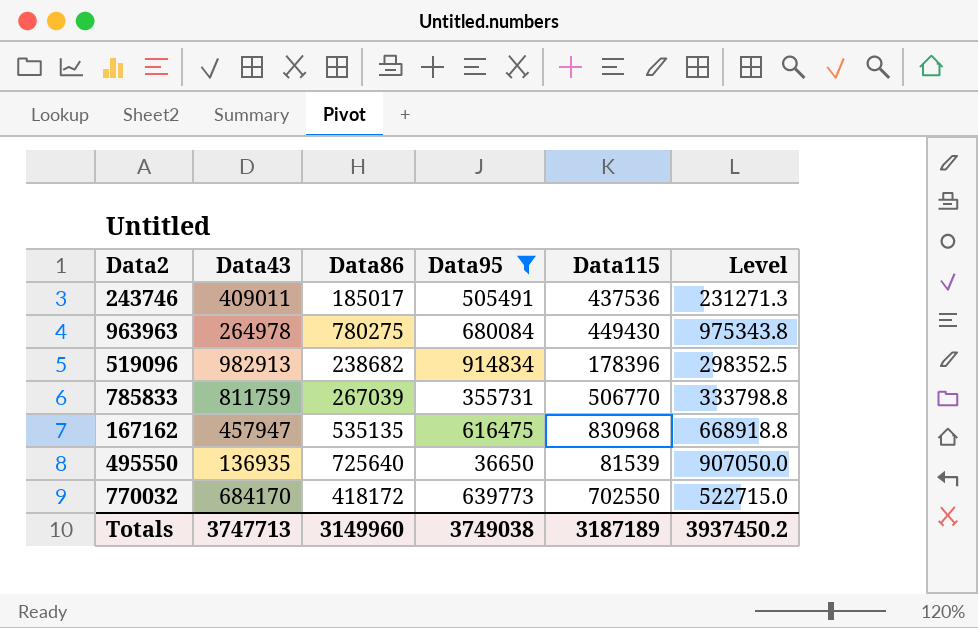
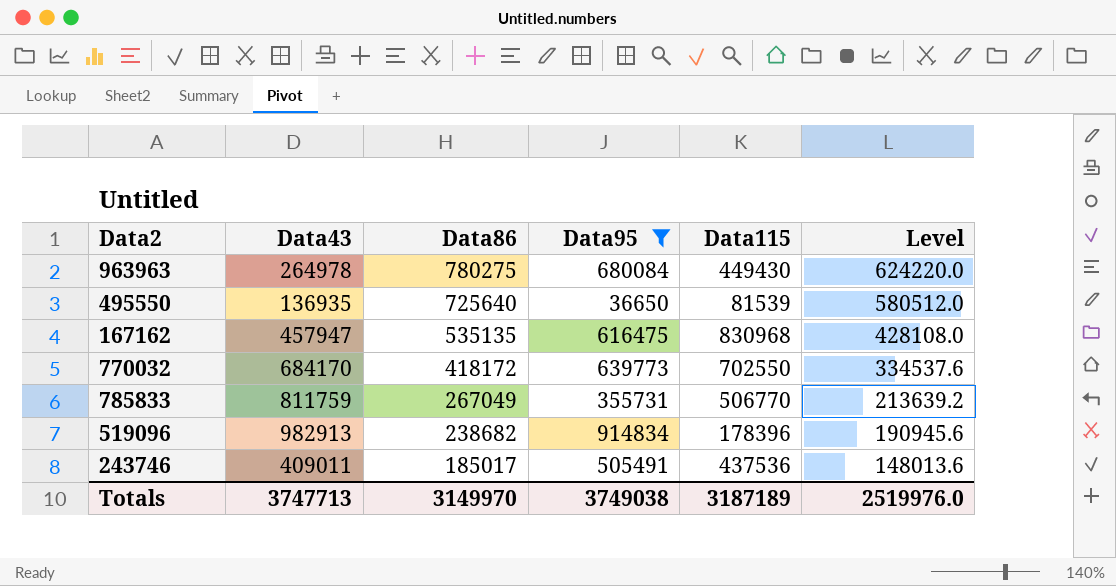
row order: none -> Data86 descending
column Level | formula: [Data86] * 1.25 -> [Data86] * 0.8
785833 | Data86: 267039 -> 267049
Totals | Data86: 3149960 -> 3149970
Totals | Level: 3937450.2 -> 2519976.0

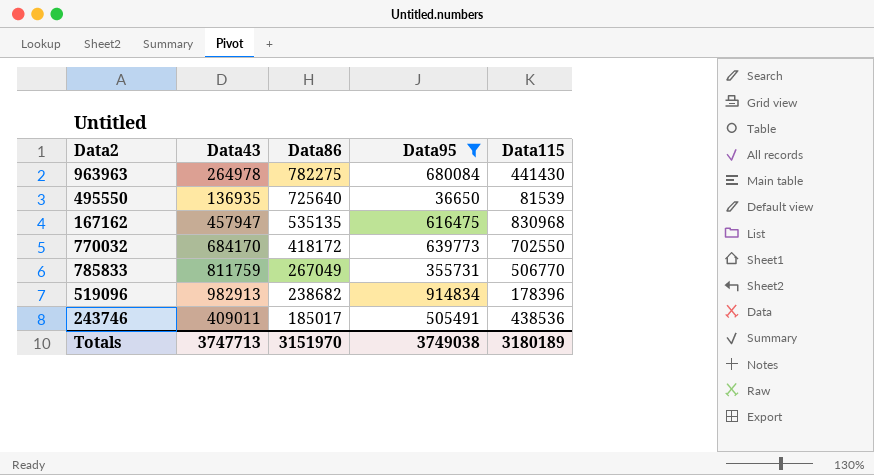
column Level | formula: [Data86] * 0.8 -> none
963963 | Data86: 780275 -> 782275
963963 | Data115: 449430 -> 441430
243746 | Data115: 437536 -> 438536
Totals | Data86: 3149970 -> 3151970
Totals | Data115: 3187189 -> 3180189

